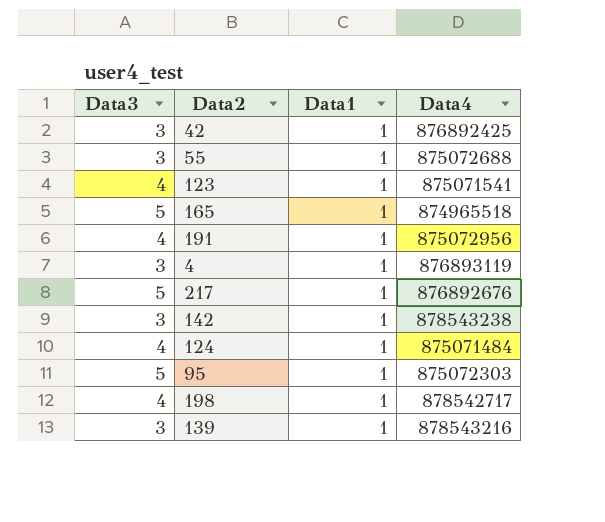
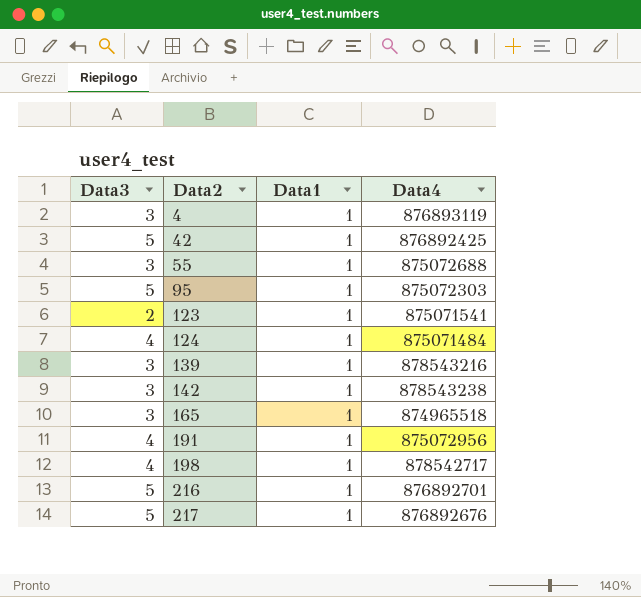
row order: none -> Data2 ascending
42 | Data3: 3 -> 5
123 | Data3: 4 -> 2
165 | Data3: 5 -> 3
row 216: none -> 5 | 1 | 876892701

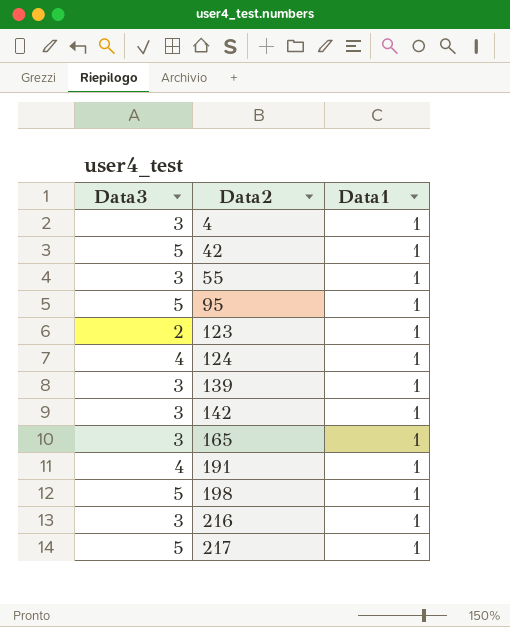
column Data4 | position: 4 -> none
198 | Data3: 4 -> 5
216 | Data3: 5 -> 3

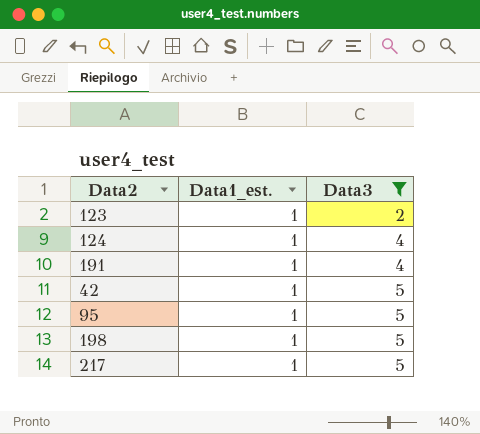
filter: none -> Data3 != 3
row order: Data2 ascending -> Data3 ascending
column name: Data1 -> Data1_est.
column Data3 | position: 1 -> 3

